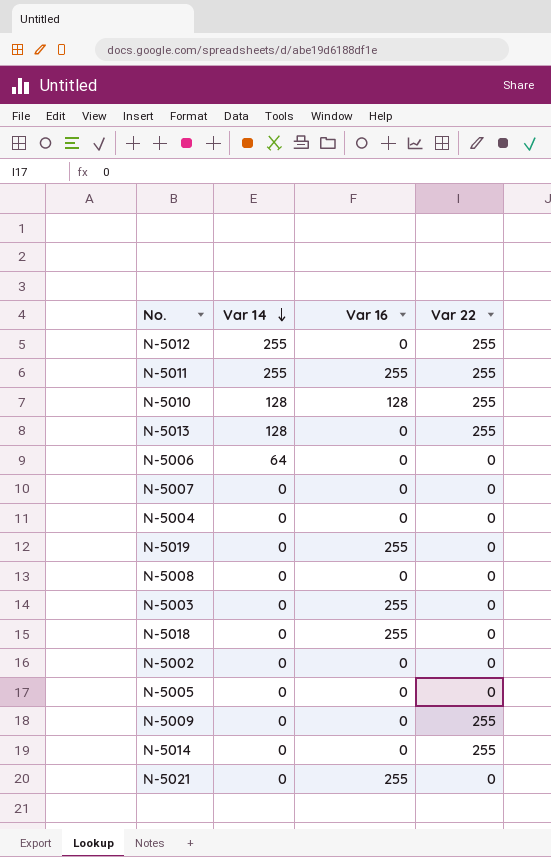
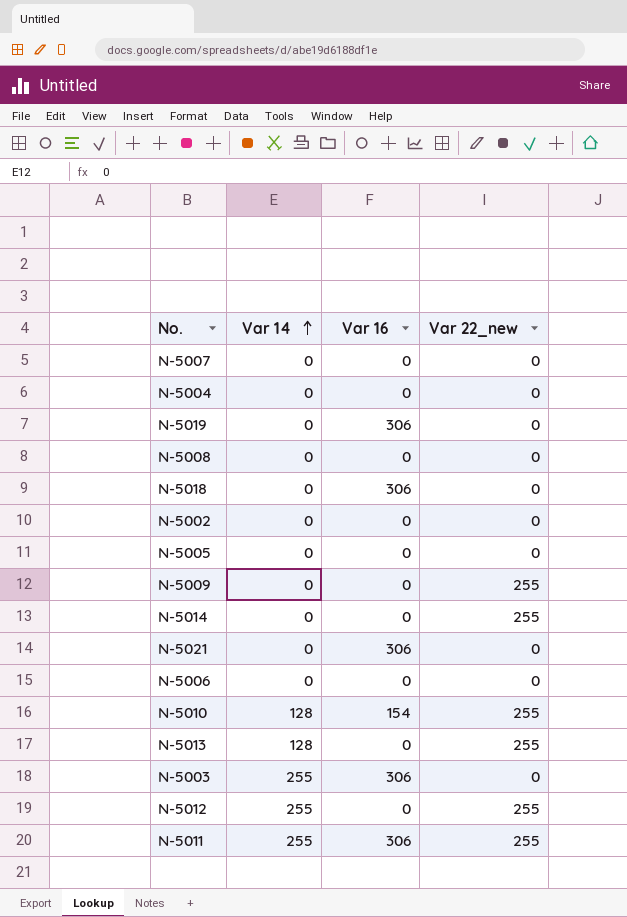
row order: Var 14 descending -> Var 14 ascending
column name: Var 22 -> Var 22_new
N-5019 | Var 16: 255 -> 306
N-5018 | Var 16: 255 -> 306
N-5021 | Var 16: 255 -> 306
N-5006 | Var 14: 64 -> 0
N-5010 | Var 16: 128 -> 154
N-5003 | Var 14: 0 -> 255
N-5003 | Var 16: 255 -> 306
N-5011 | Var 16: 255 -> 306

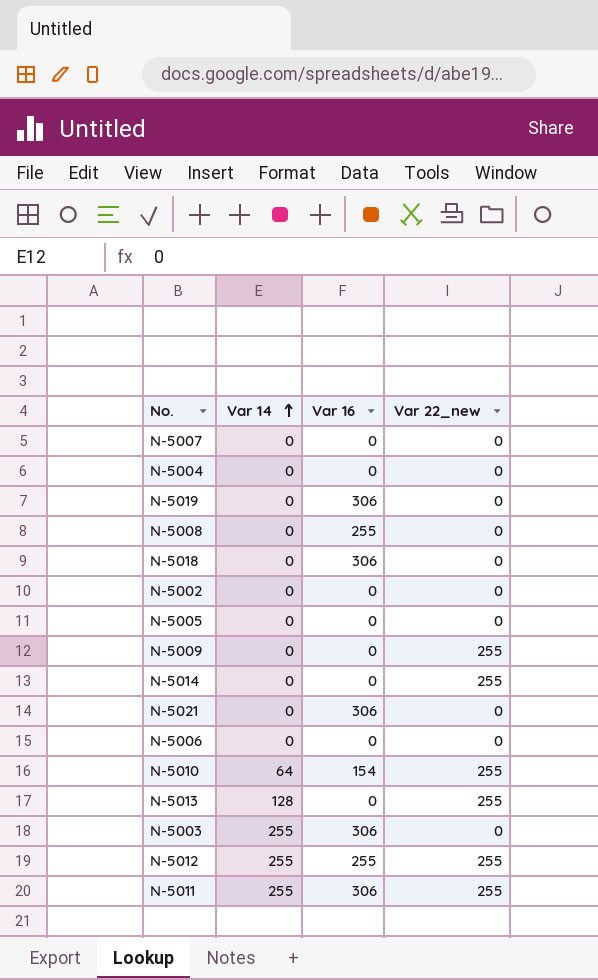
N-5008 | Var 16: 0 -> 255
N-5010 | Var 14: 128 -> 64
N-5012 | Var 16: 0 -> 255

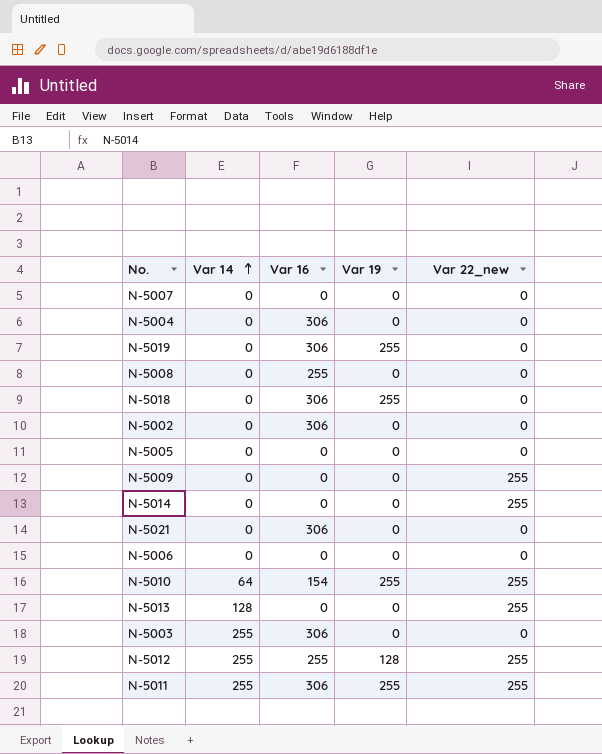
column Var 19 | position: none -> 4
N-5004 | Var 16: 0 -> 306
N-5002 | Var 16: 0 -> 306

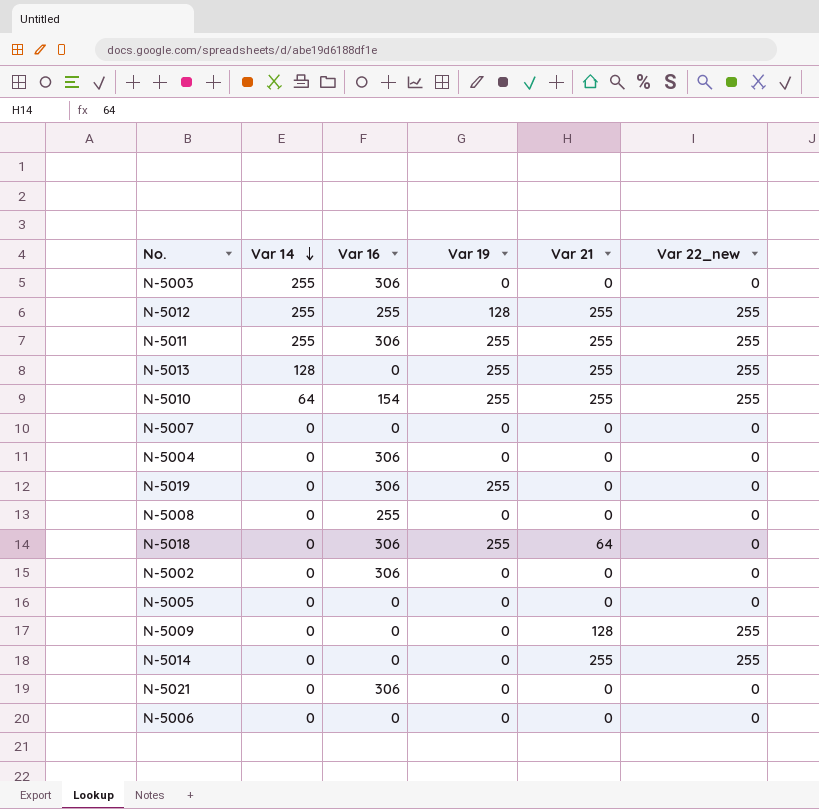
row order: Var 14 ascending -> Var 14 descending
column Var 21 | position: none -> 5
N-5013 | Var 19: 0 -> 255

